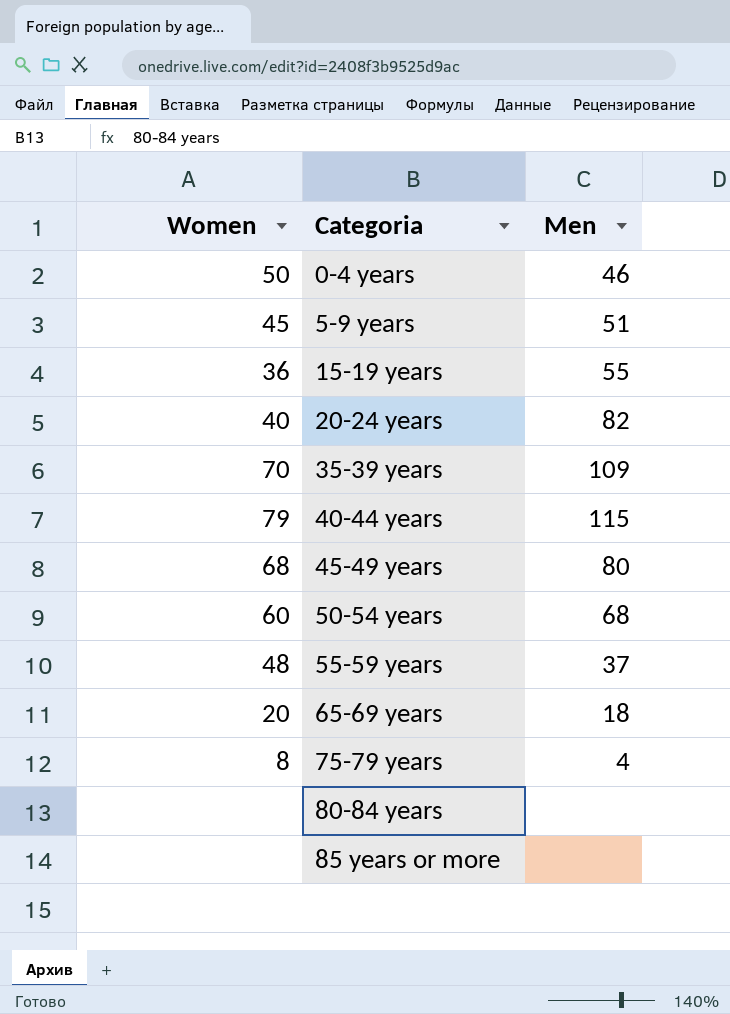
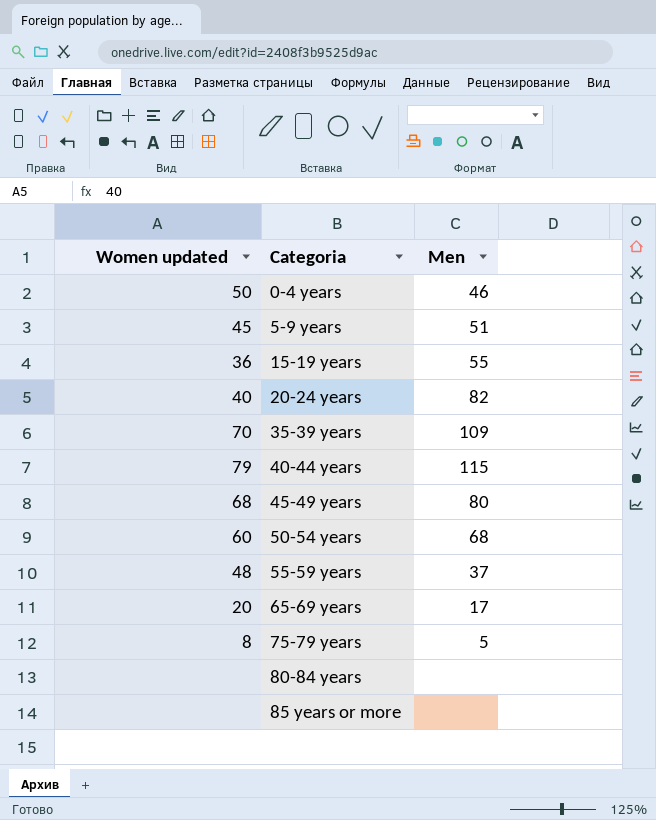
column name: Women -> Women updated
65-69 years | Men: 18 -> 17
75-79 years | Men: 4 -> 5

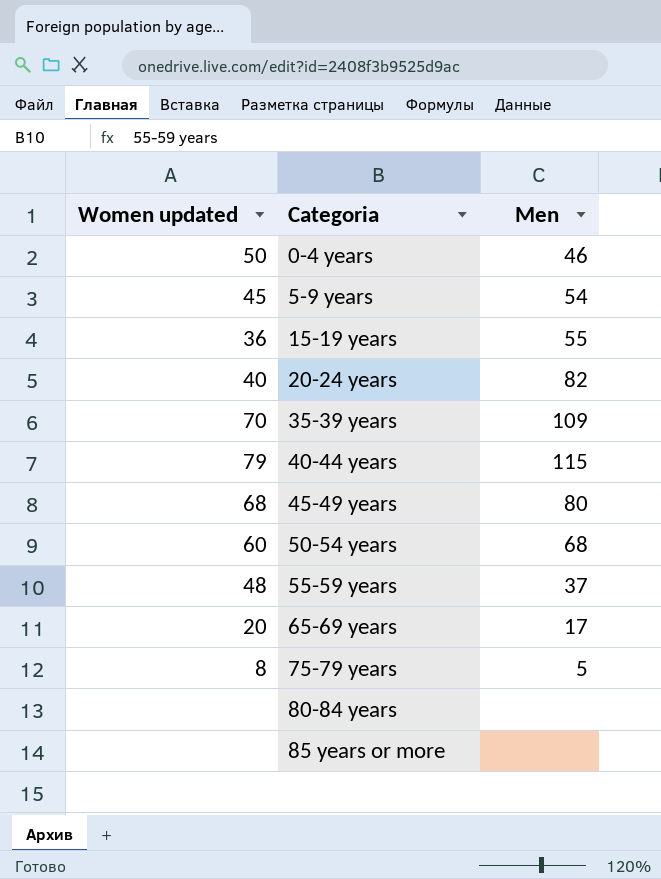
5-9 years | Men: 51 -> 54

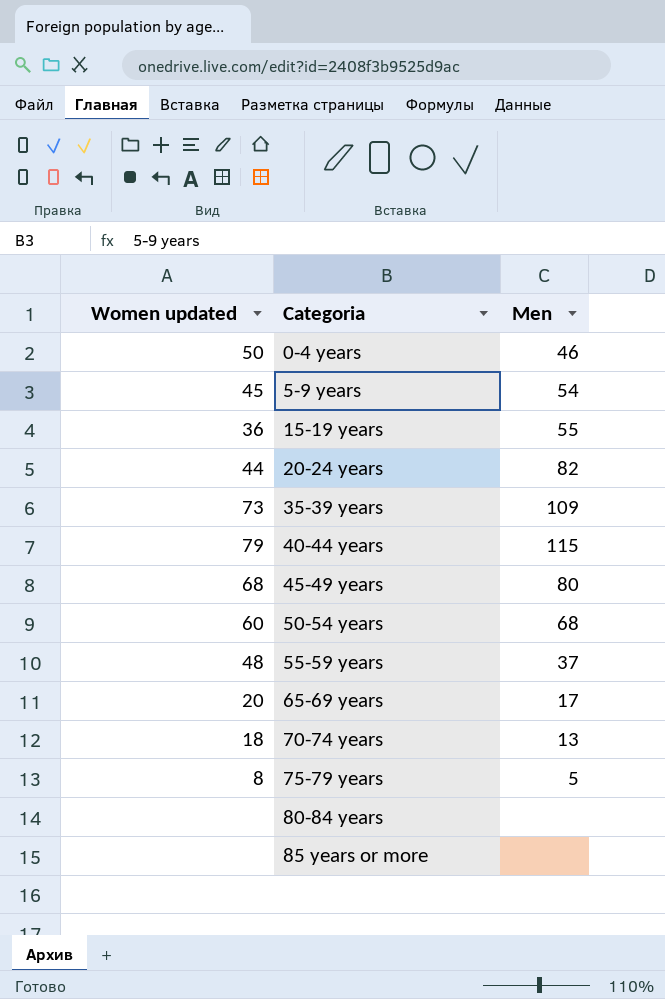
20-24 years | Women updated: 40 -> 44
35-39 years | Women updated: 70 -> 73
row 70-74 years: none -> 18 | 13

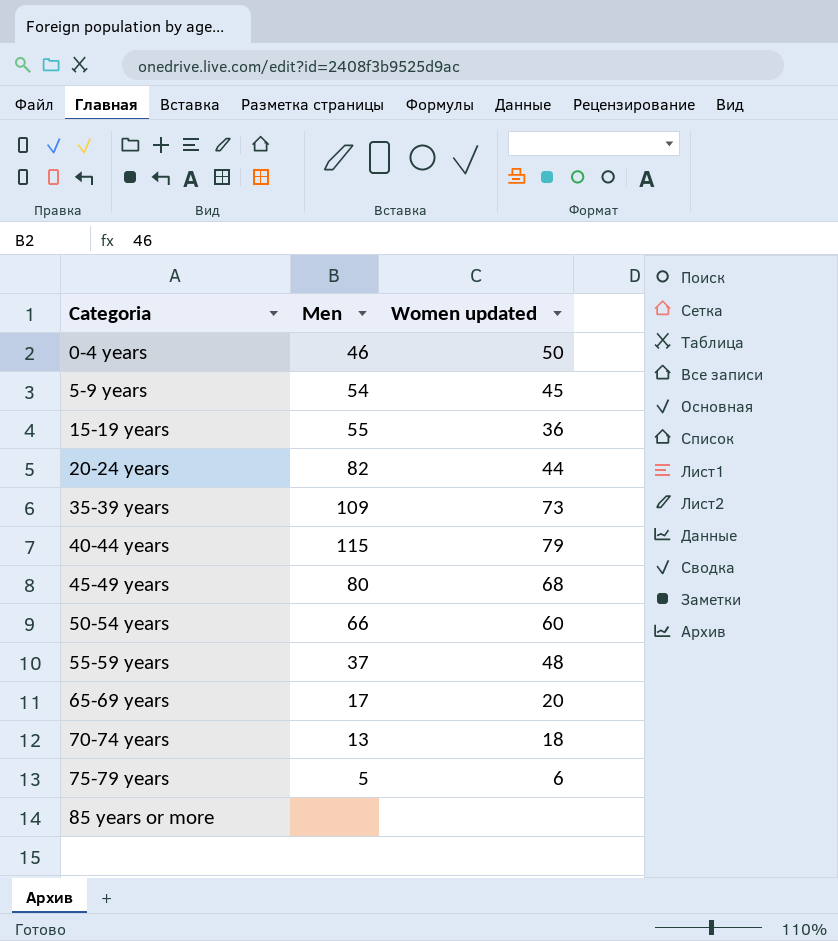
column Women updated | position: 1 -> 3
row 80-84 years: none | none -> none
50-54 years | Men: 68 -> 66
75-79 years | Women updated: 8 -> 6

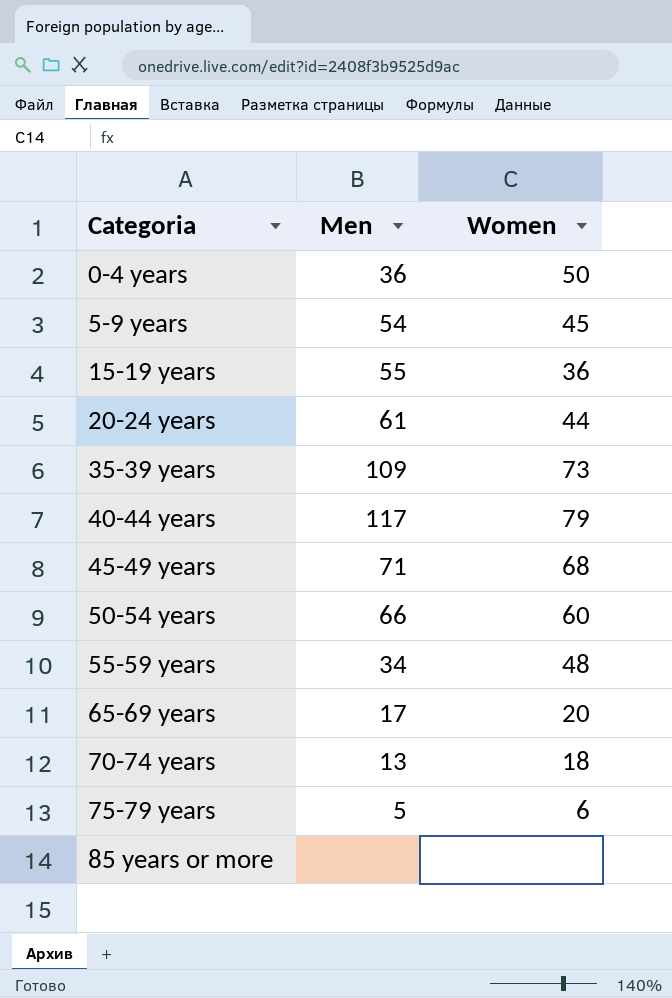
column name: Women updated -> Women
0-4 years | Men: 46 -> 36
20-24 years | Men: 82 -> 61
40-44 years | Men: 115 -> 117
45-49 years | Men: 80 -> 71
55-59 years | Men: 37 -> 34

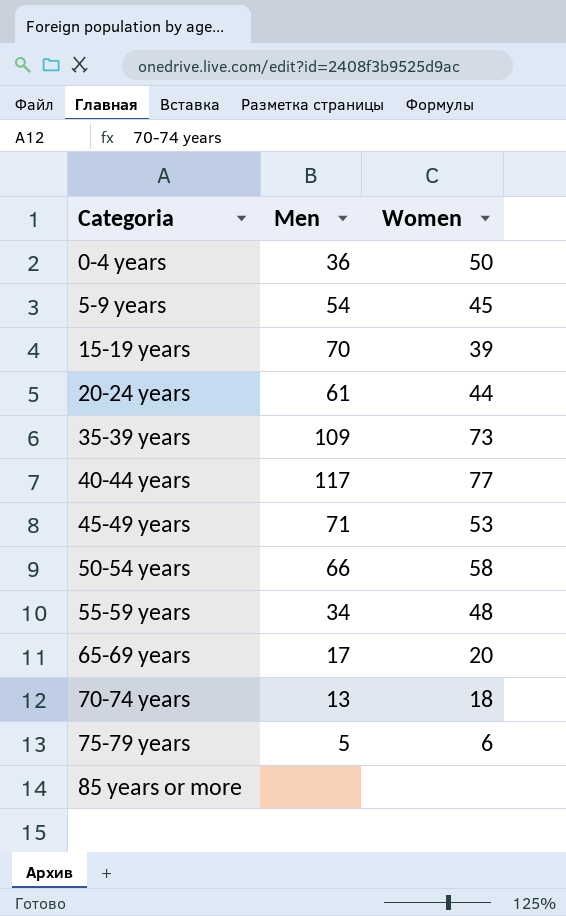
15-19 years | Men: 55 -> 70
15-19 years | Women: 36 -> 39
40-44 years | Women: 79 -> 77
45-49 years | Women: 68 -> 53
50-54 years | Women: 60 -> 58

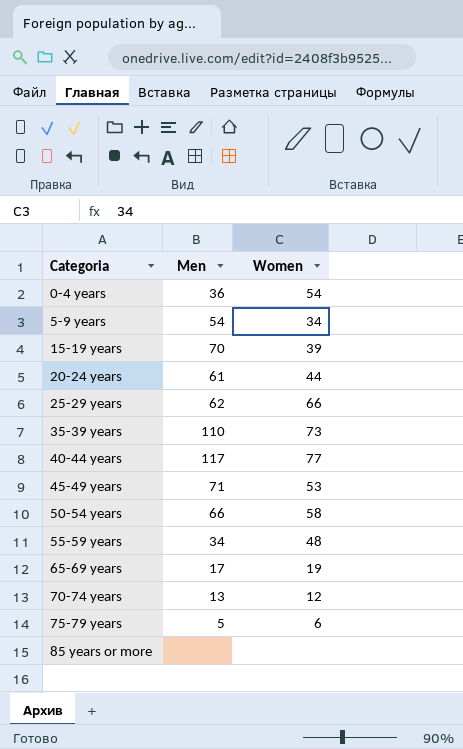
0-4 years | Women: 50 -> 54
5-9 years | Women: 45 -> 34
row 25-29 years: none -> 62 | 66
35-39 years | Men: 109 -> 110
65-69 years | Women: 20 -> 19
70-74 years | Women: 18 -> 12

